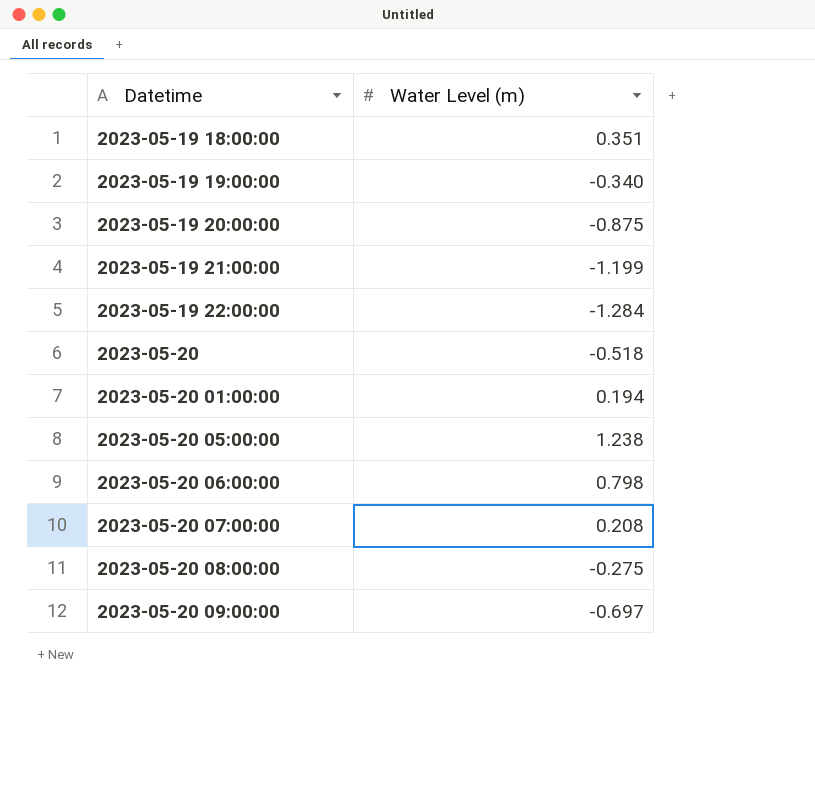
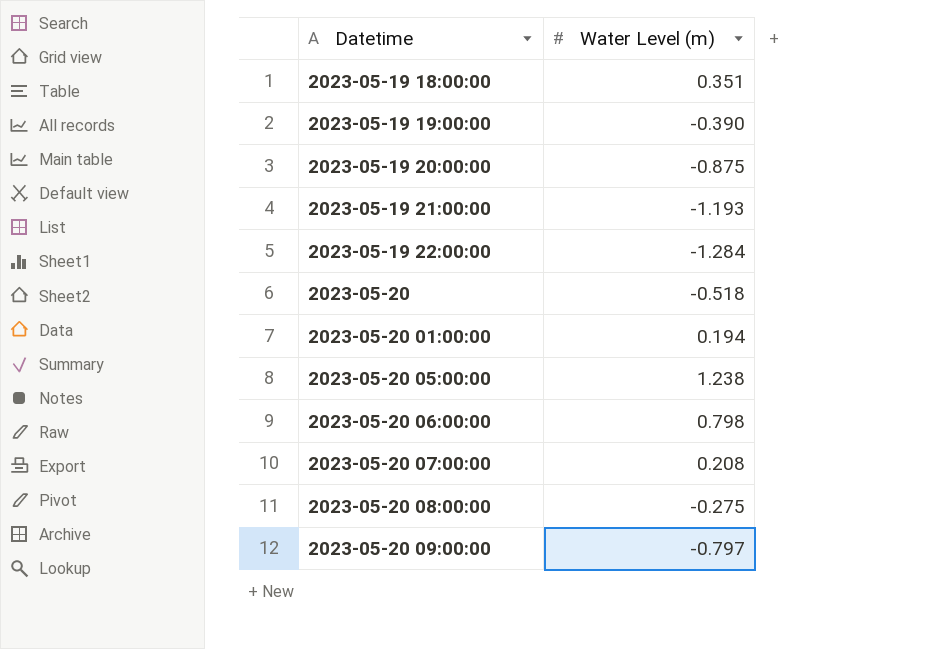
2023-05-19 19:00:00 | Water Level (m): -0.340 -> -0.390
2023-05-19 21:00:00 | Water Level (m): -1.199 -> -1.193
2023-05-20 09:00:00 | Water Level (m): -0.697 -> -0.797

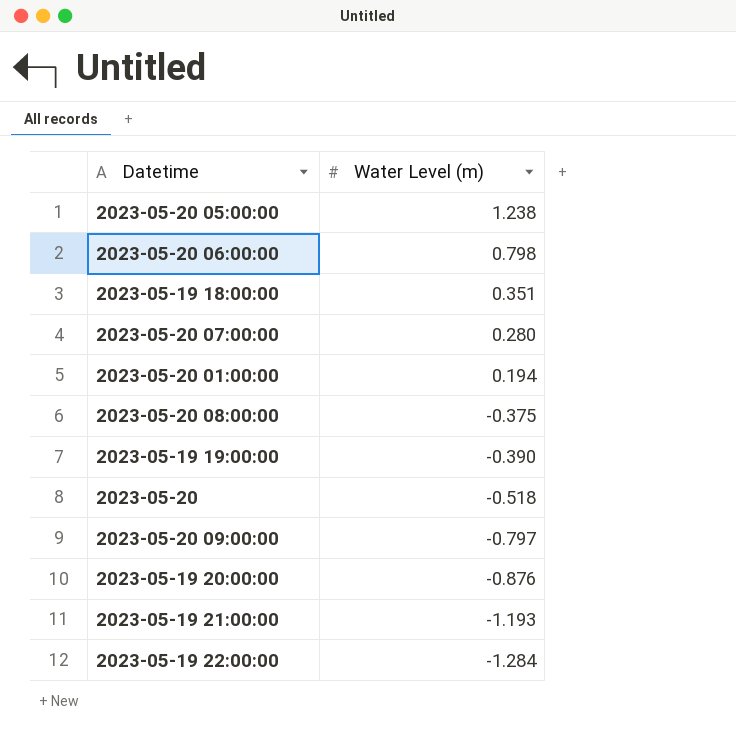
row order: Datetime ascending -> Water Level (m) descending
2023-05-20 07:00:00 | Water Level (m): 0.208 -> 0.280
2023-05-20 08:00:00 | Water Level (m): -0.275 -> -0.375
2023-05-19 20:00:00 | Water Level (m): -0.875 -> -0.876

